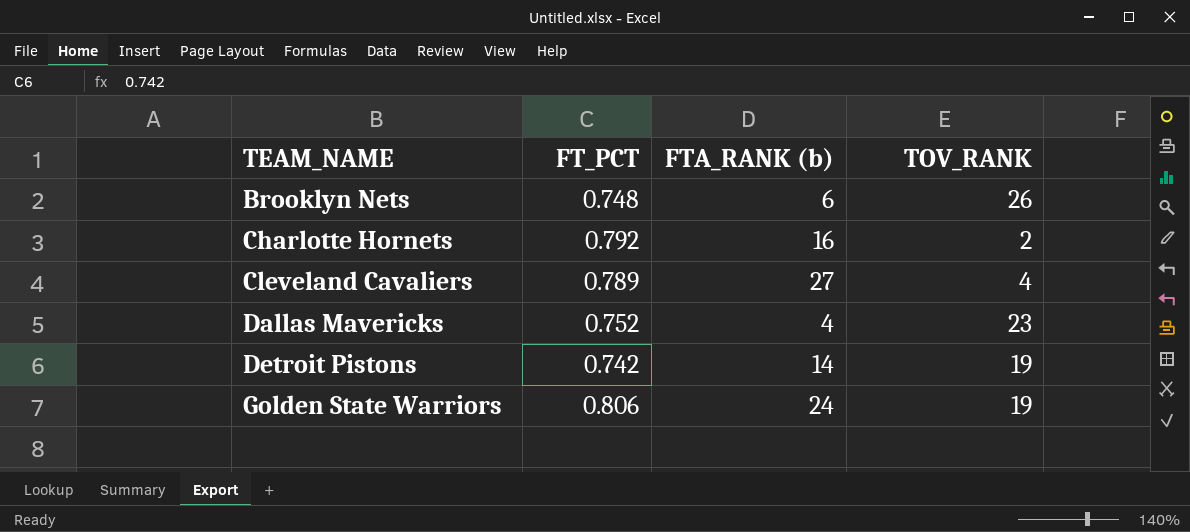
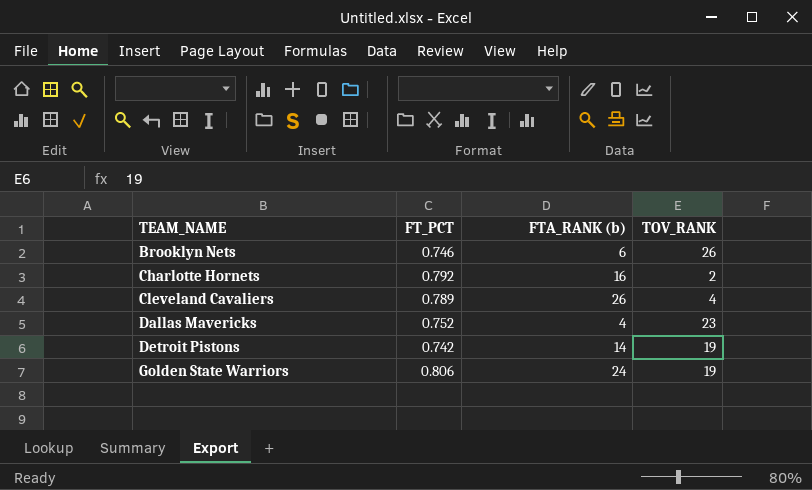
Brooklyn Nets | FT_PCT: 0.748 -> 0.746
Cleveland Cavaliers | FTA_RANK (b): 27 -> 26

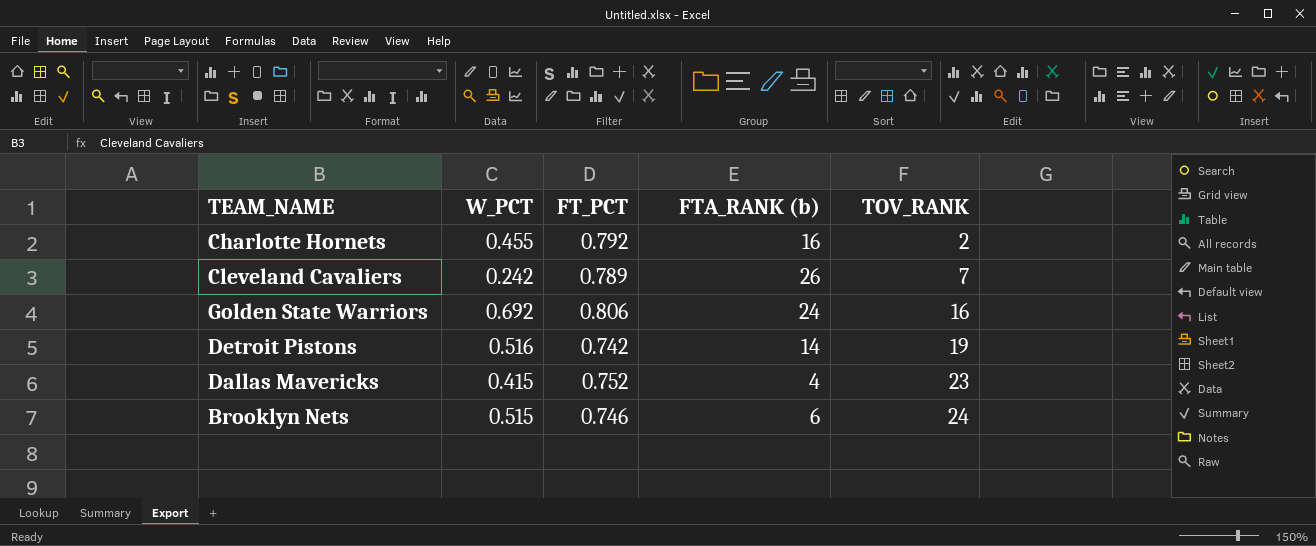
row order: TEAM_NAME ascending -> TOV_RANK ascending
column W_PCT | position: none -> 2
Cleveland Cavaliers | TOV_RANK: 4 -> 7
Golden State Warriors | TOV_RANK: 19 -> 16
Brooklyn Nets | TOV_RANK: 26 -> 24

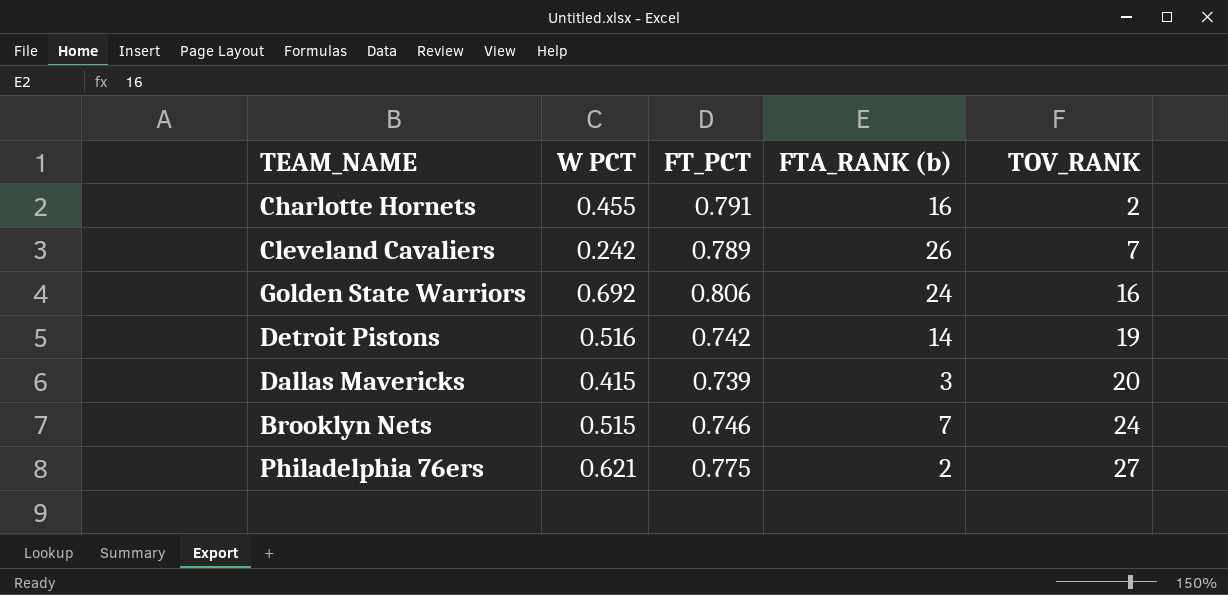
column name: W_PCT -> W PCT
Charlotte Hornets | FT_PCT: 0.792 -> 0.791
Dallas Mavericks | FT_PCT: 0.752 -> 0.739
Dallas Mavericks | FTA_RANK (b): 4 -> 3
Dallas Mavericks | TOV_RANK: 23 -> 20
Brooklyn Nets | FTA_RANK (b): 6 -> 7
row Philadelphia 76ers: none -> 0.621 | 0.775 | 2 | 27

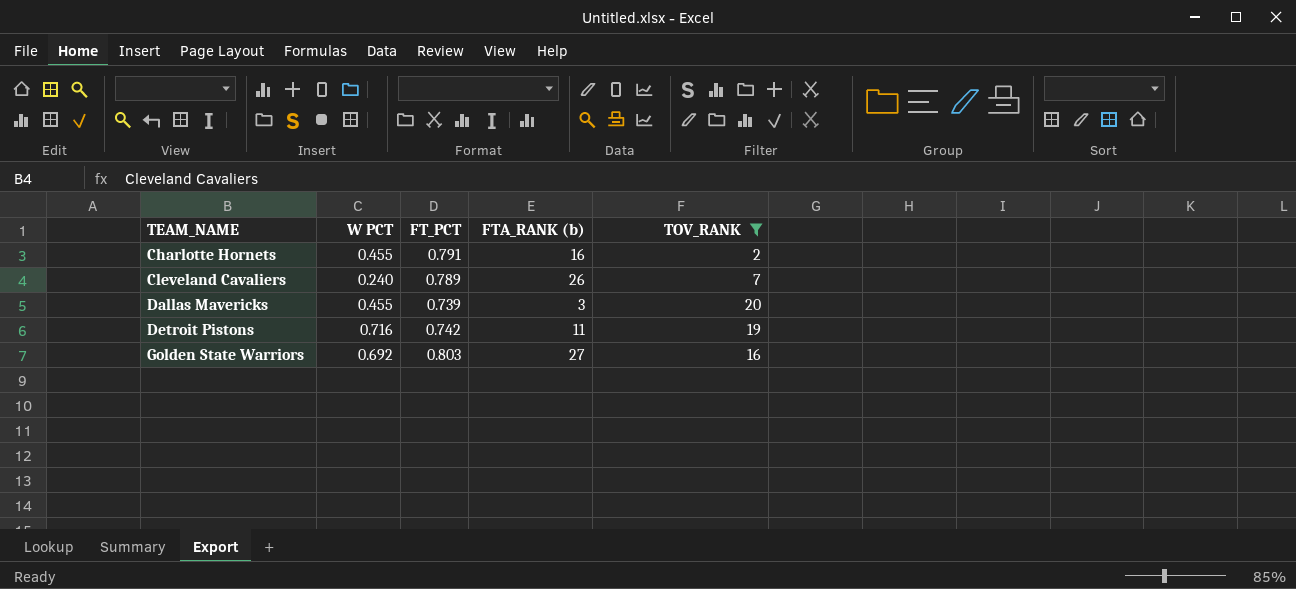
filter: none -> TOV_RANK <= 20
row order: TOV_RANK ascending -> TEAM_NAME ascending
Cleveland Cavaliers | W PCT: 0.242 -> 0.240
Dallas Mavericks | W PCT: 0.415 -> 0.455
Detroit Pistons | W PCT: 0.516 -> 0.716
Detroit Pistons | FTA_RANK (b): 14 -> 11
Golden State Warriors | FT_PCT: 0.806 -> 0.803
Golden State Warriors | FTA_RANK (b): 24 -> 27

